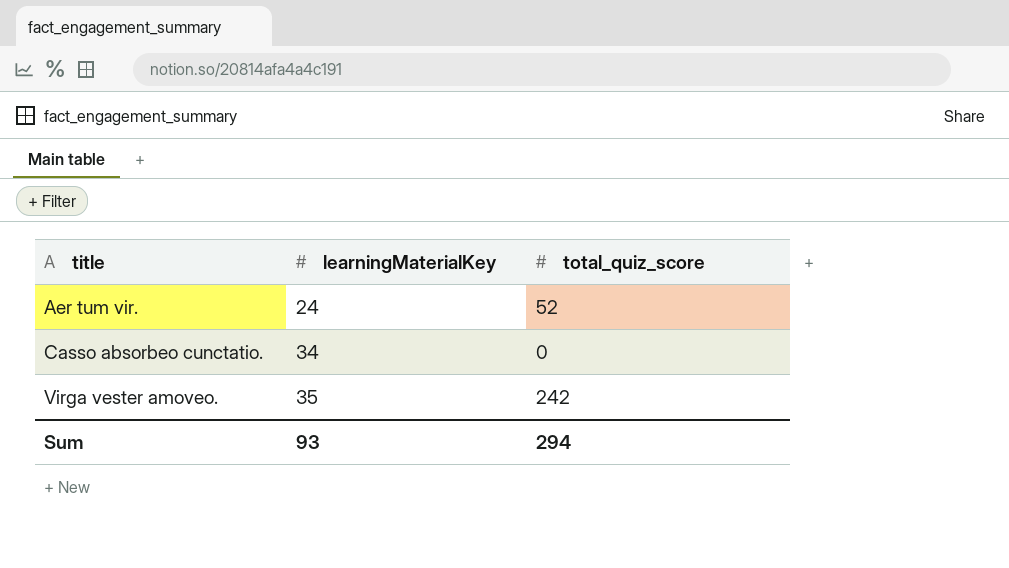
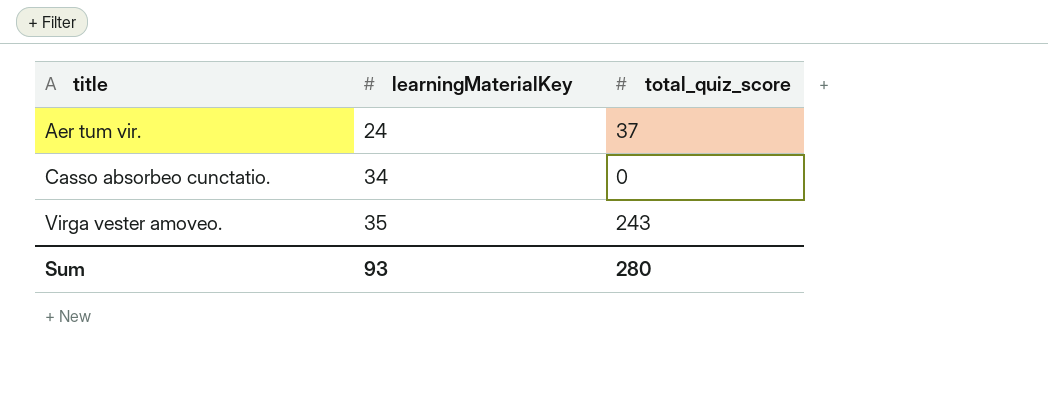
Aer tum vir. | total_quiz_score: 52 -> 37
Virga vester amoveo. | total_quiz_score: 242 -> 243
Sum | total_quiz_score: 294 -> 280

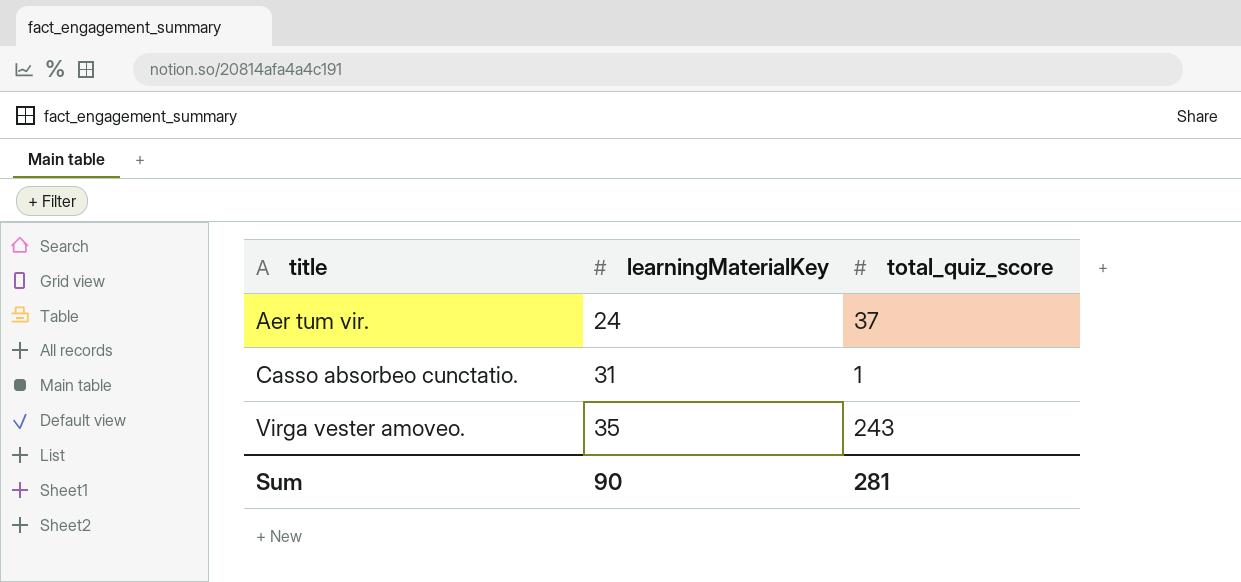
Casso absorbeo cunctatio. | learningMaterialKey: 34 -> 31
Casso absorbeo cunctatio. | total_quiz_score: 0 -> 1
Sum | learningMaterialKey: 93 -> 90
Sum | total_quiz_score: 280 -> 281

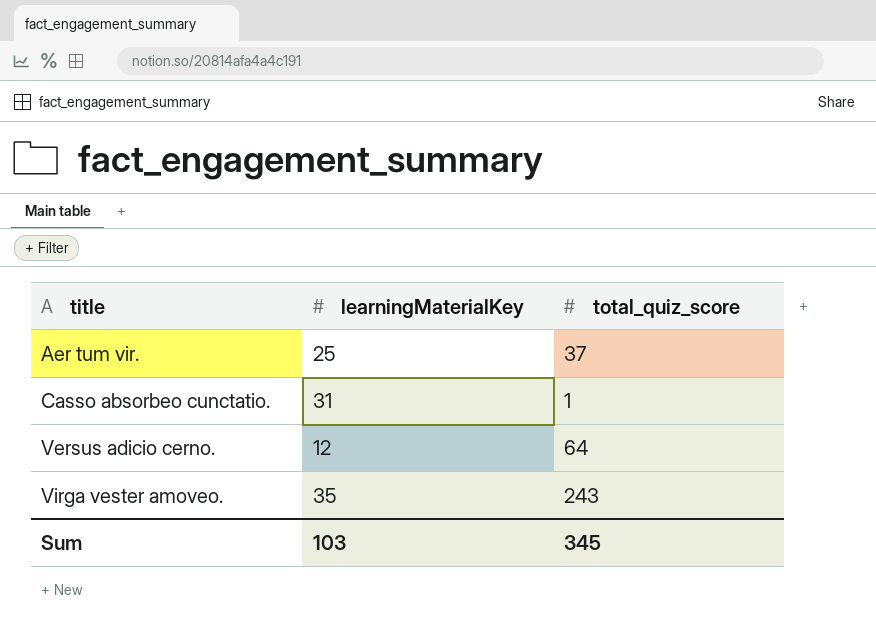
Aer tum vir. | learningMaterialKey: 24 -> 25
row Versus adicio cerno.: none -> 12 | 64
Sum | learningMaterialKey: 90 -> 103
Sum | total_quiz_score: 281 -> 345

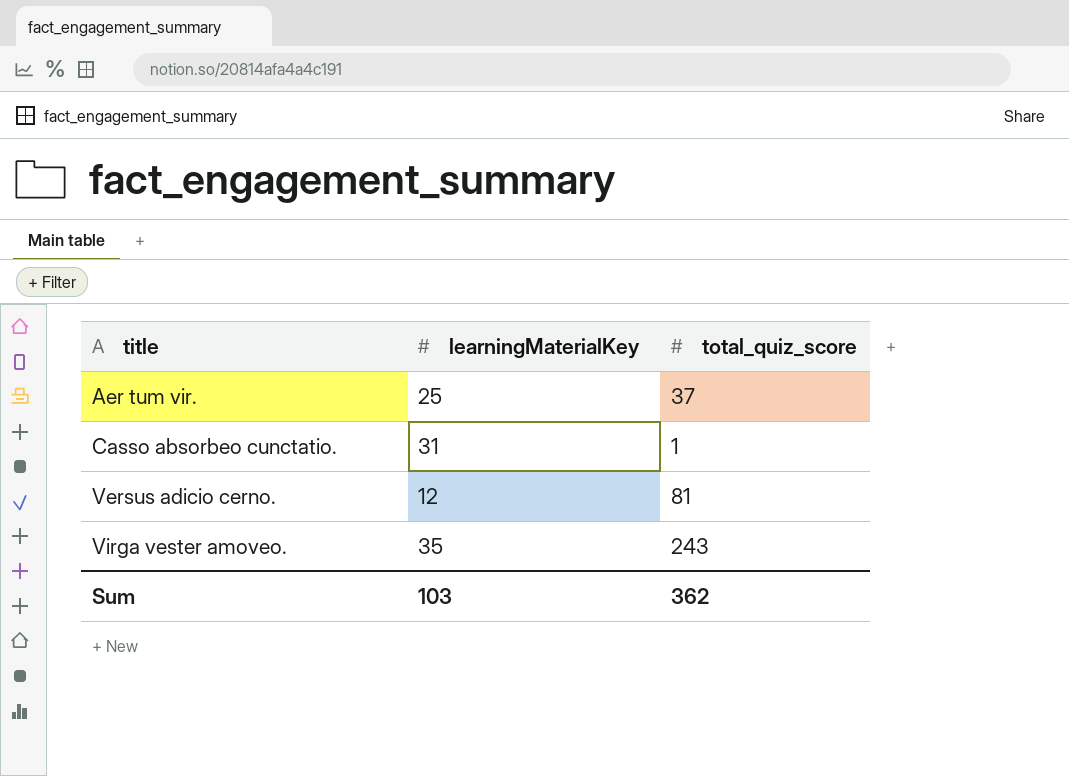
Versus adicio cerno. | total_quiz_score: 64 -> 81
Sum | total_quiz_score: 345 -> 362

